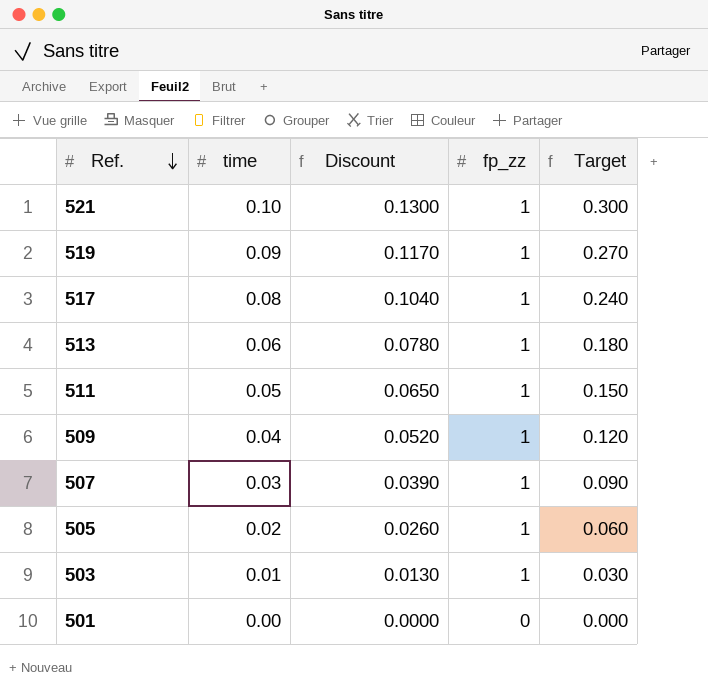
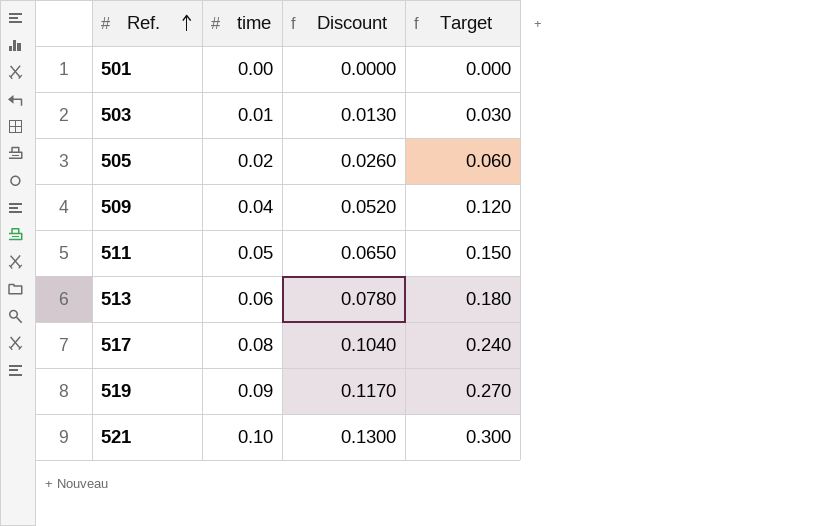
row order: Ref. descending -> Ref. ascending
column fp_zz | position: 4 -> none
row 507: 0.03 | 0.0390 | 1 | 0.090 -> none

